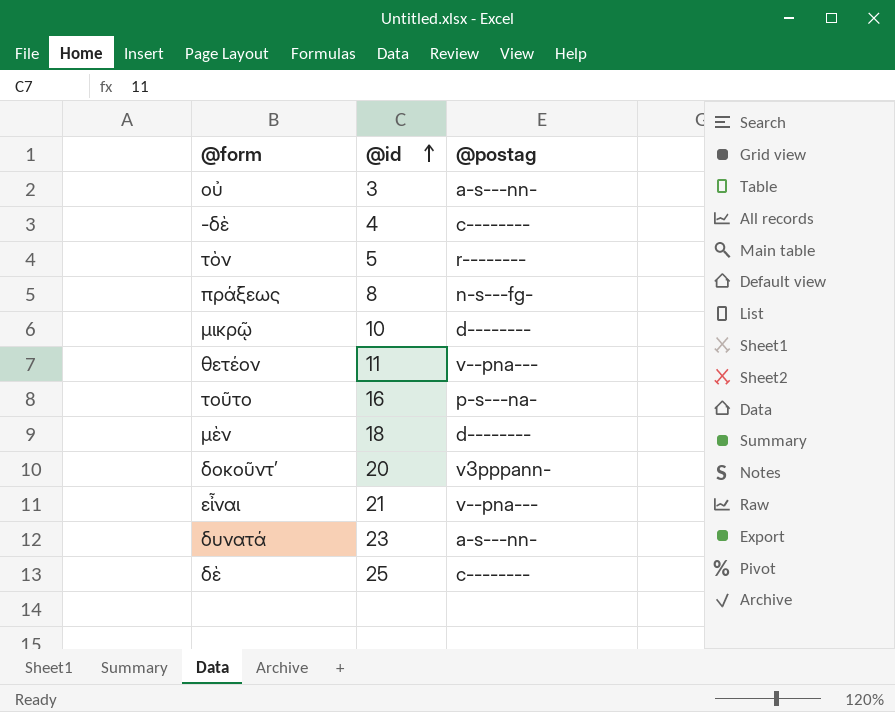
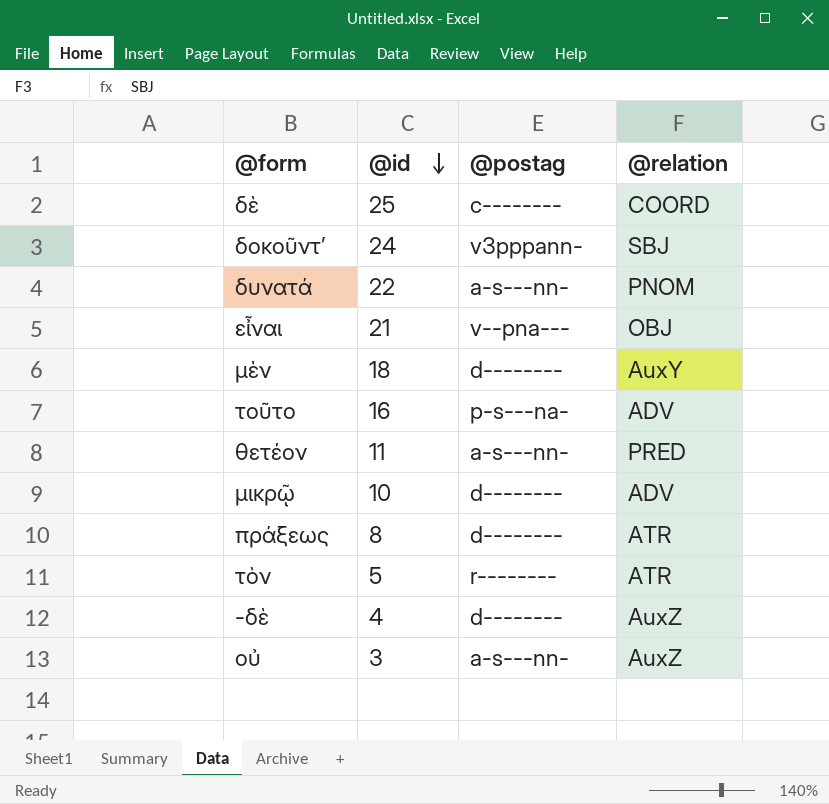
row order: @id ascending -> @id descending
column @relation | position: none -> 4
δοκοῦντʼ | @id: 20 -> 24
δυνατά | @id: 23 -> 22
θετέον | @postag: v--pna--- -> a-s---nn-
πράξεως | @postag: n-s---fg- -> d--------
-δὲ | @postag: c-------- -> d--------

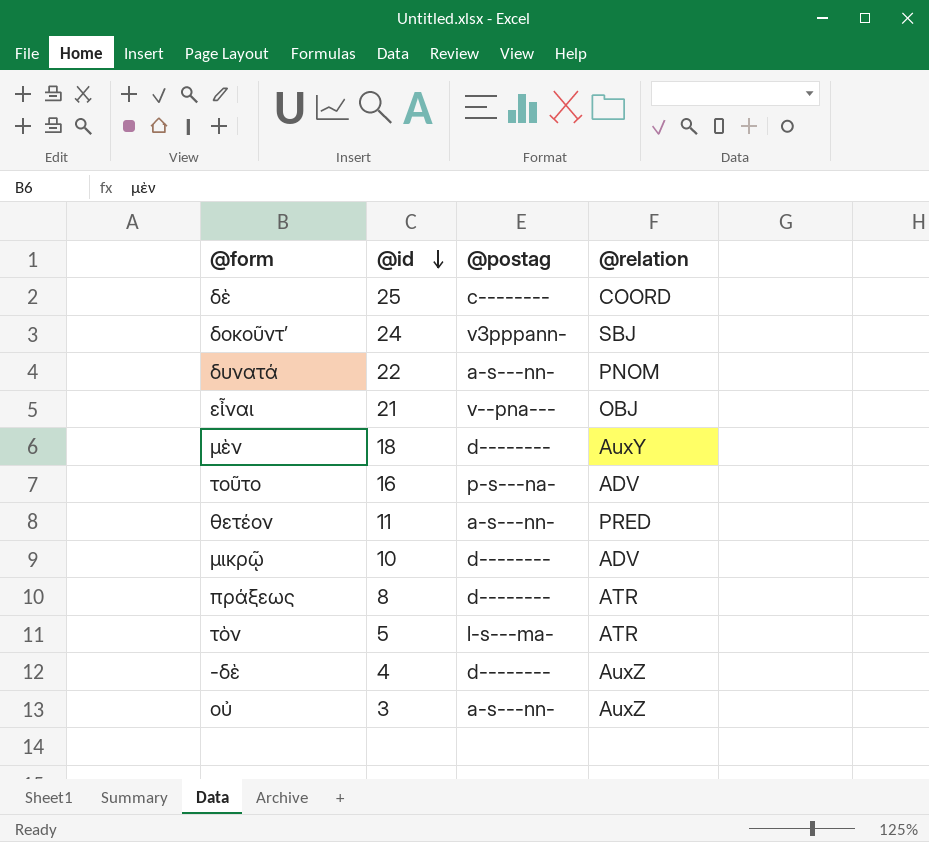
τὸν | @postag: r-------- -> l-s---ma-

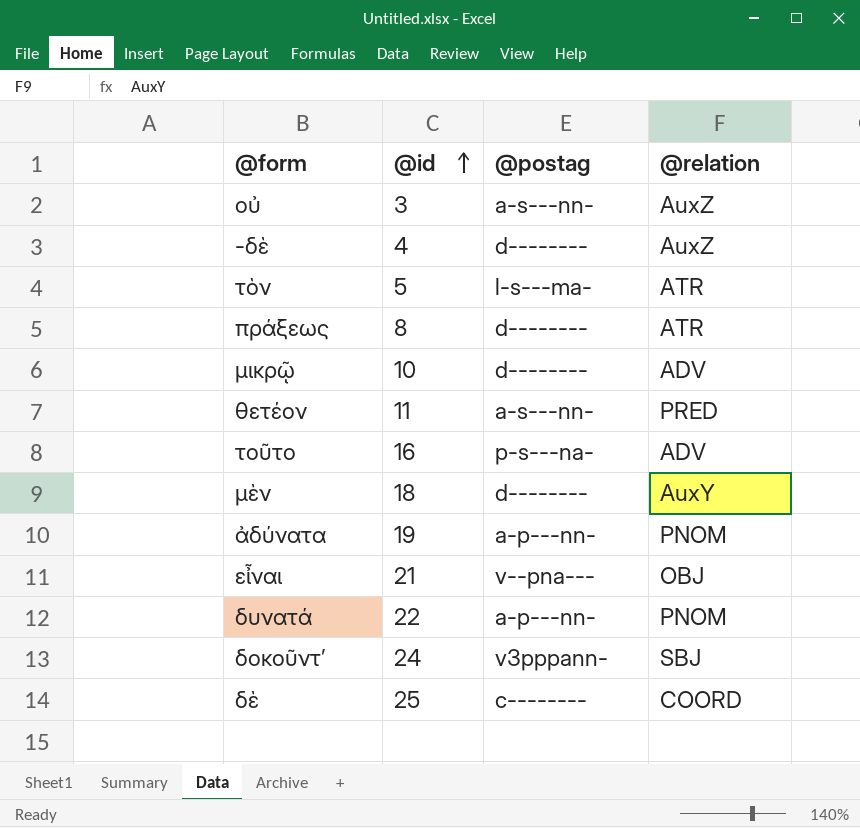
row order: @id descending -> @id ascending
row ἀδύνατα: none -> 19 | a-p---nn- | PNOM
δυνατά | @postag: a-s---nn- -> a-p---nn-

